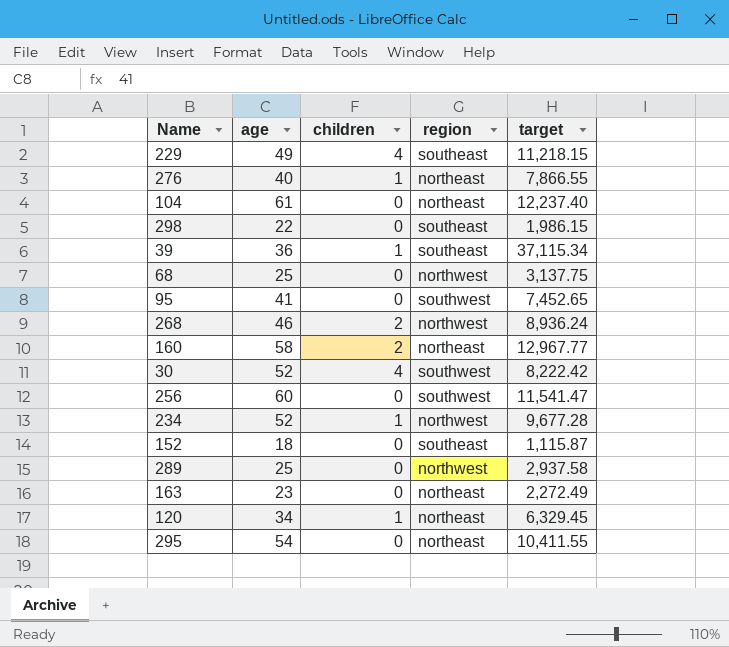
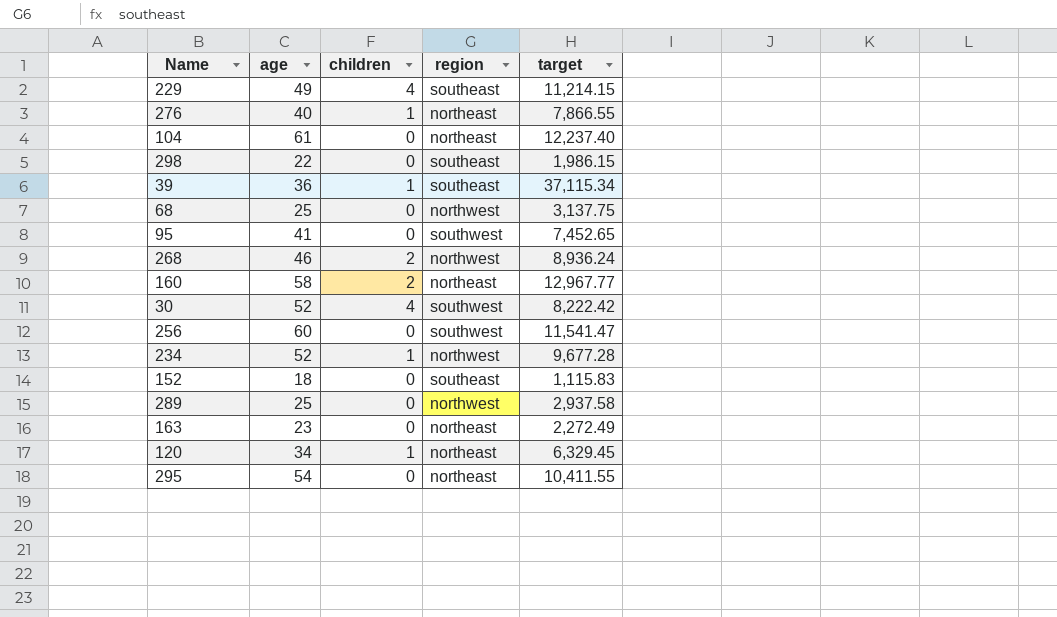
229 | target: 11,218.15 -> 11,214.15
152 | target: 1,115.87 -> 1,115.83

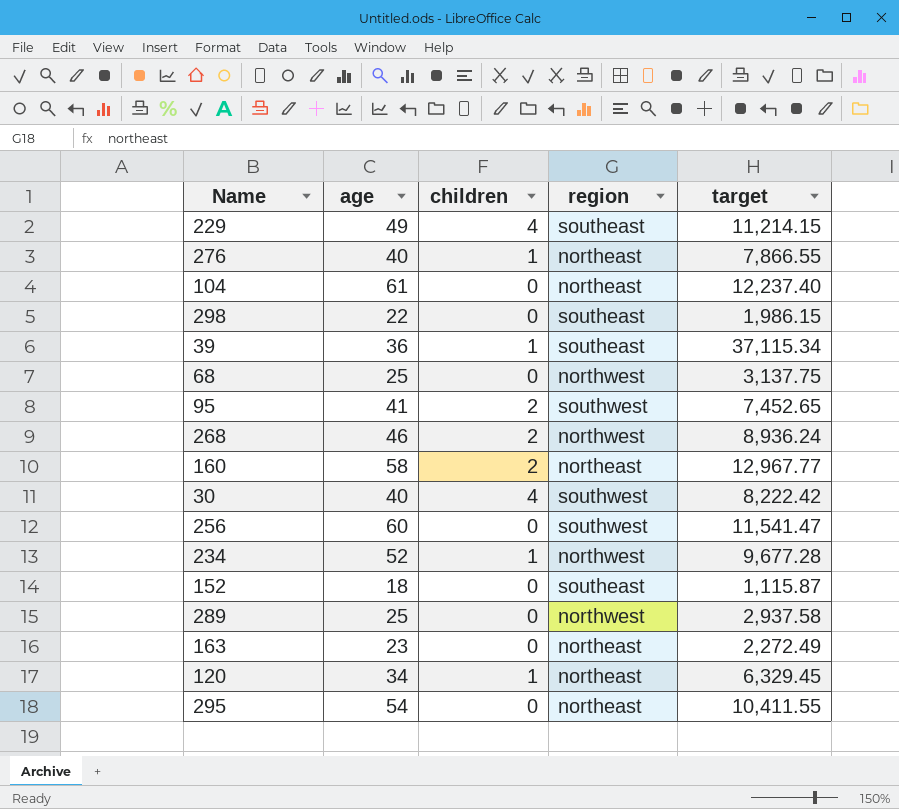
95 | children: 0 -> 2
30 | age: 52 -> 40
152 | target: 1,115.83 -> 1,115.87

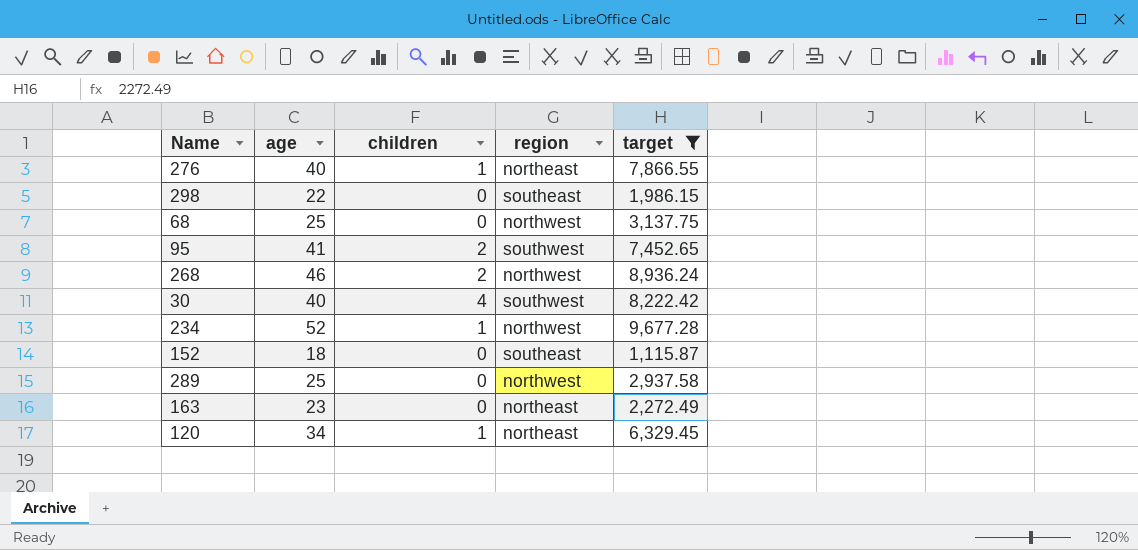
filter: none -> target <= 9,677.28

